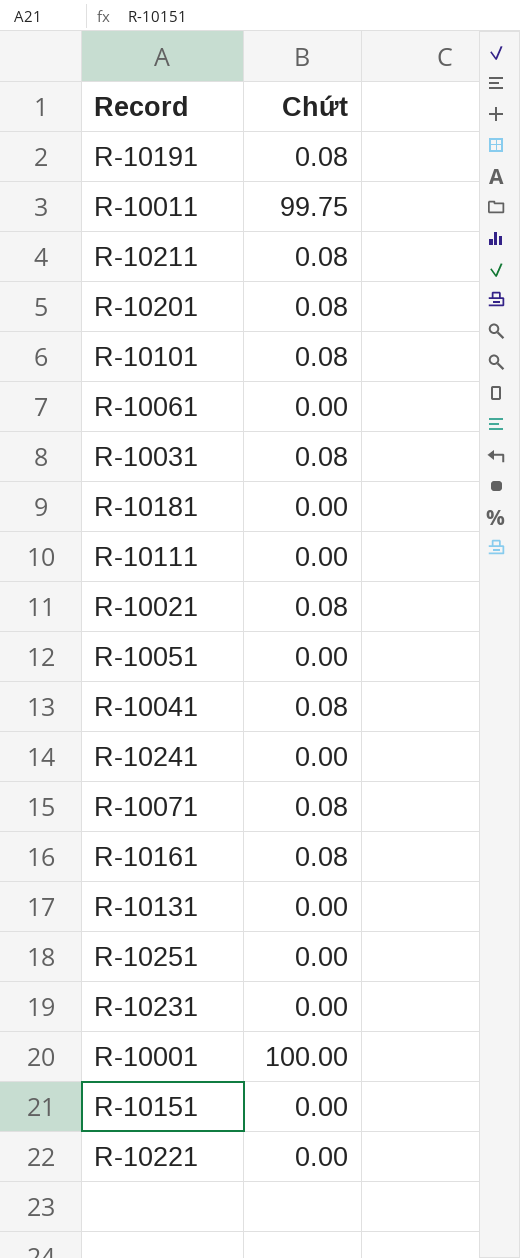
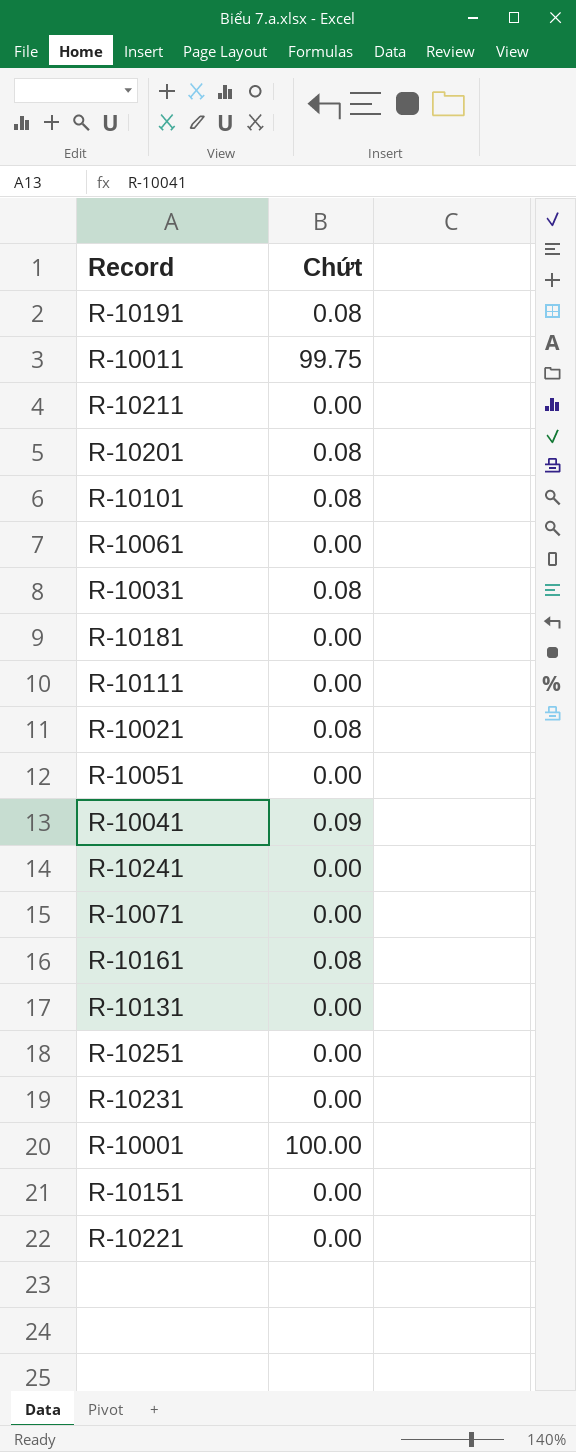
R-10211 | Chứt: 0.08 -> 0.00
R-10041 | Chứt: 0.08 -> 0.09
R-10071 | Chứt: 0.08 -> 0.00

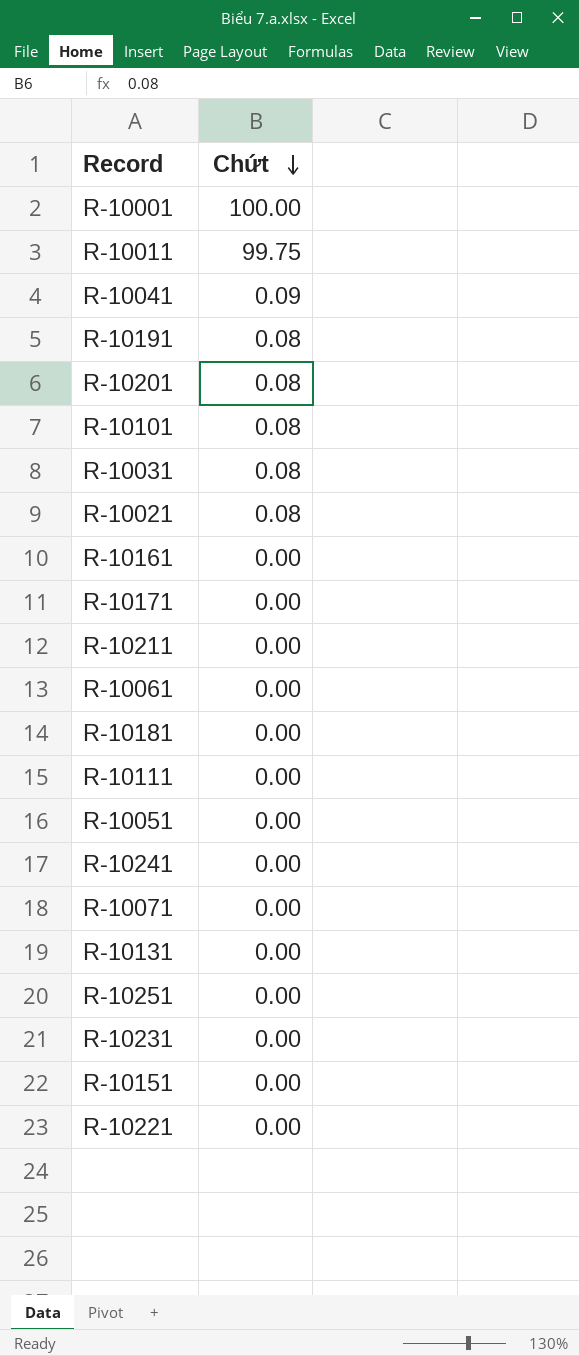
row order: none -> Chứt descending
R-10161 | Chứt: 0.08 -> 0.00
row R-10171: none -> 0.00

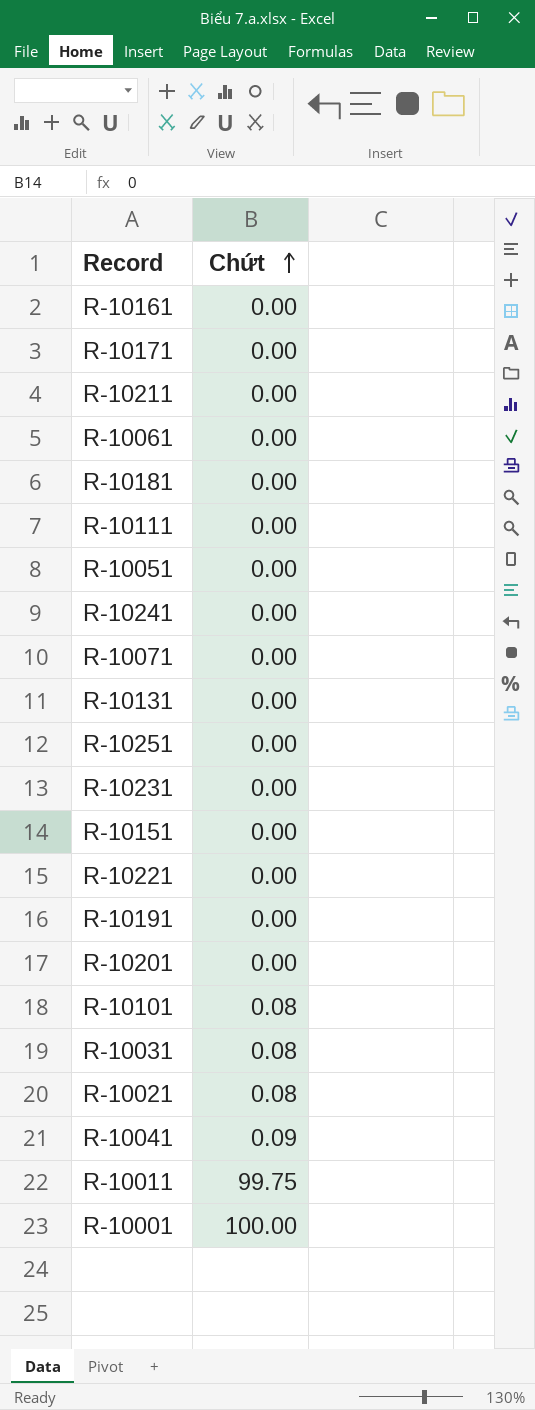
row order: Chứt descending -> Chứt ascending
R-10191 | Chứt: 0.08 -> 0.00
R-10201 | Chứt: 0.08 -> 0.00

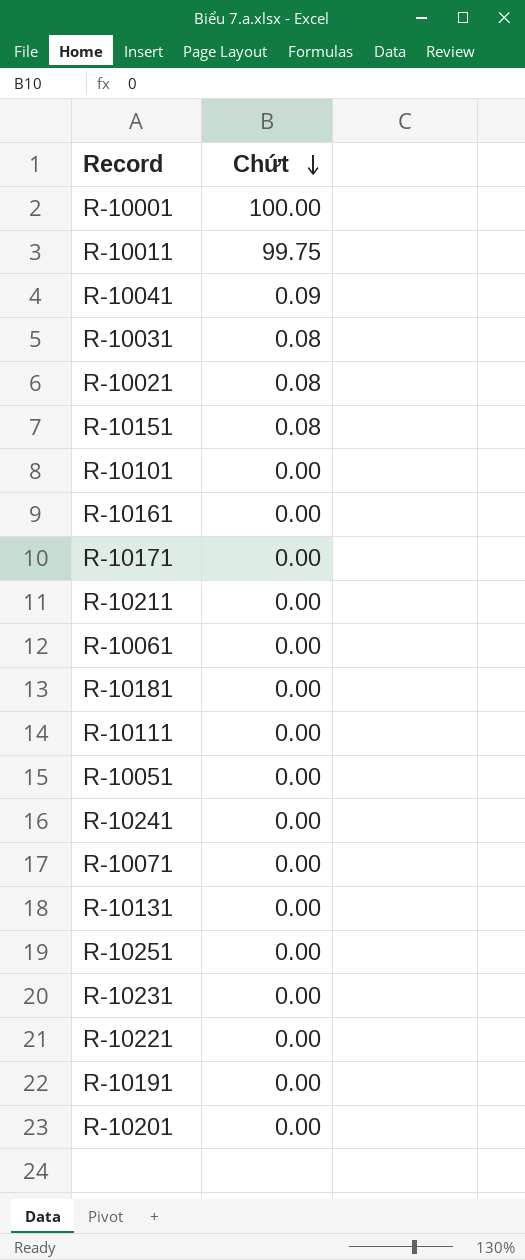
row order: Chứt ascending -> Chứt descending
R-10151 | Chứt: 0.00 -> 0.08
R-10101 | Chứt: 0.08 -> 0.00

